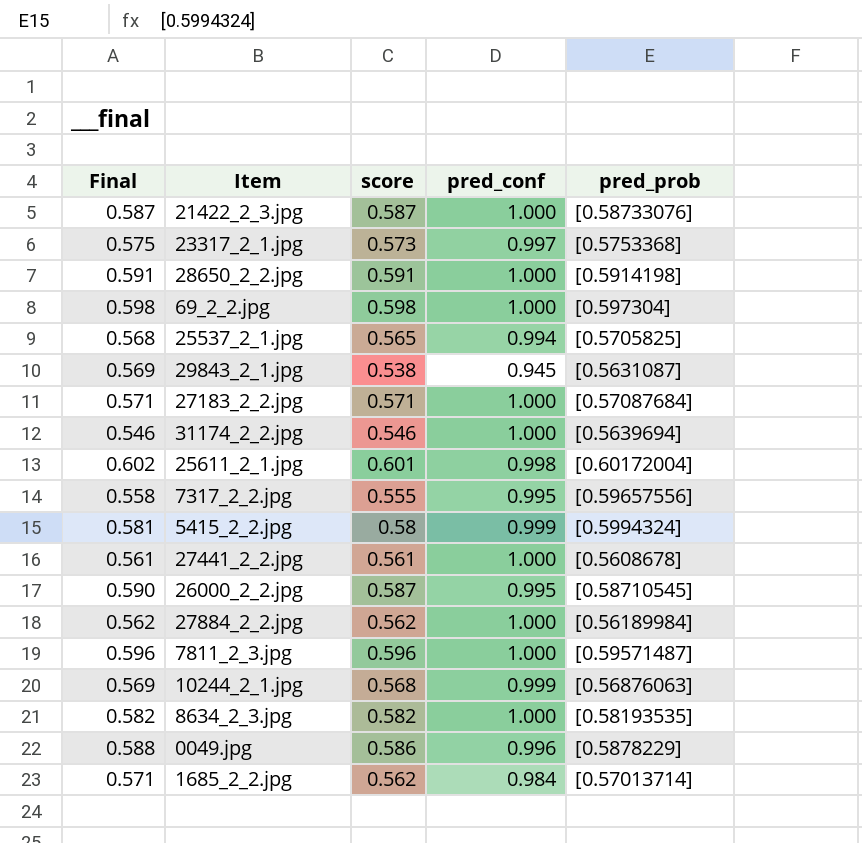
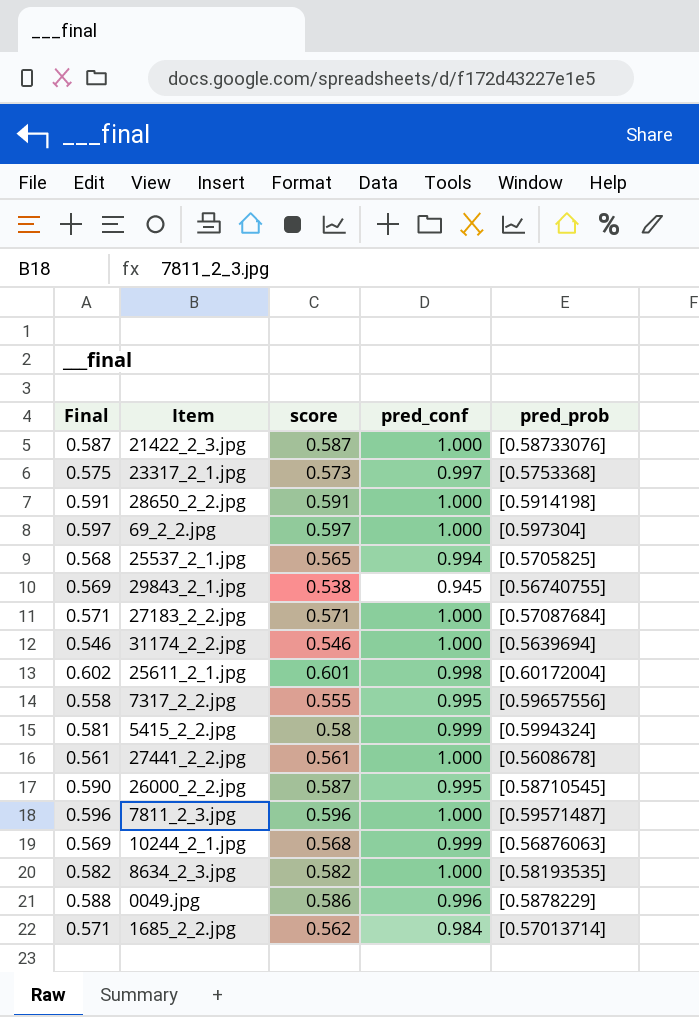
row 27884_2_2.jpg: 0.562 | 0.562 | 1.000 | [0.56189984] -> none
69_2_2.jpg | Final: 0.598 -> 0.597
69_2_2.jpg | score: 0.598 -> 0.597
29843_2_1.jpg | pred_prob: [0.5631087] -> [0.56740755]

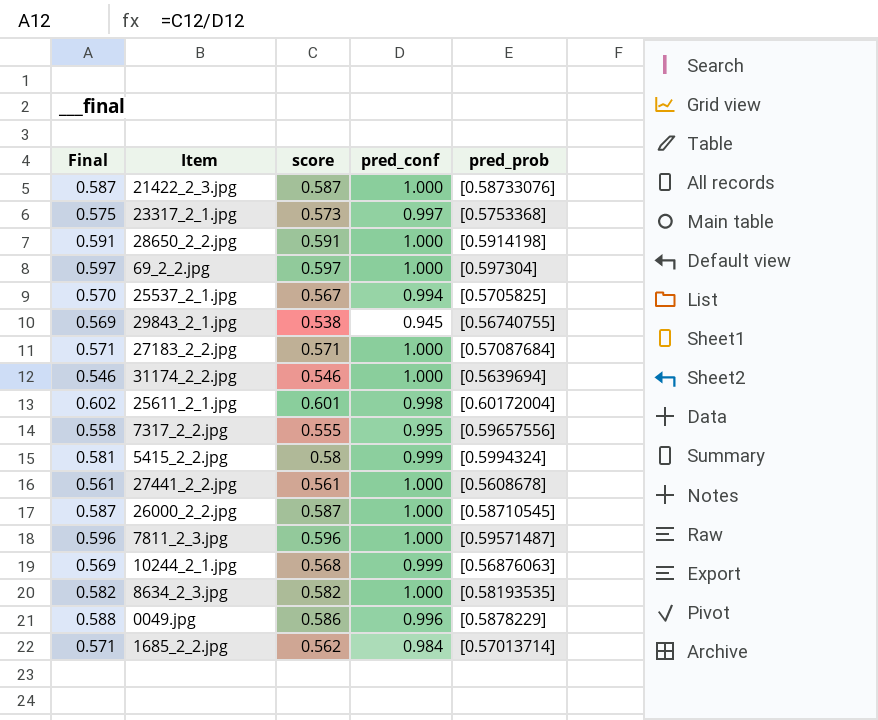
25537_2_1.jpg | Final: 0.568 -> 0.570
25537_2_1.jpg | score: 0.565 -> 0.567
26000_2_2.jpg | Final: 0.590 -> 0.587
26000_2_2.jpg | pred_conf: 0.995 -> 1.000

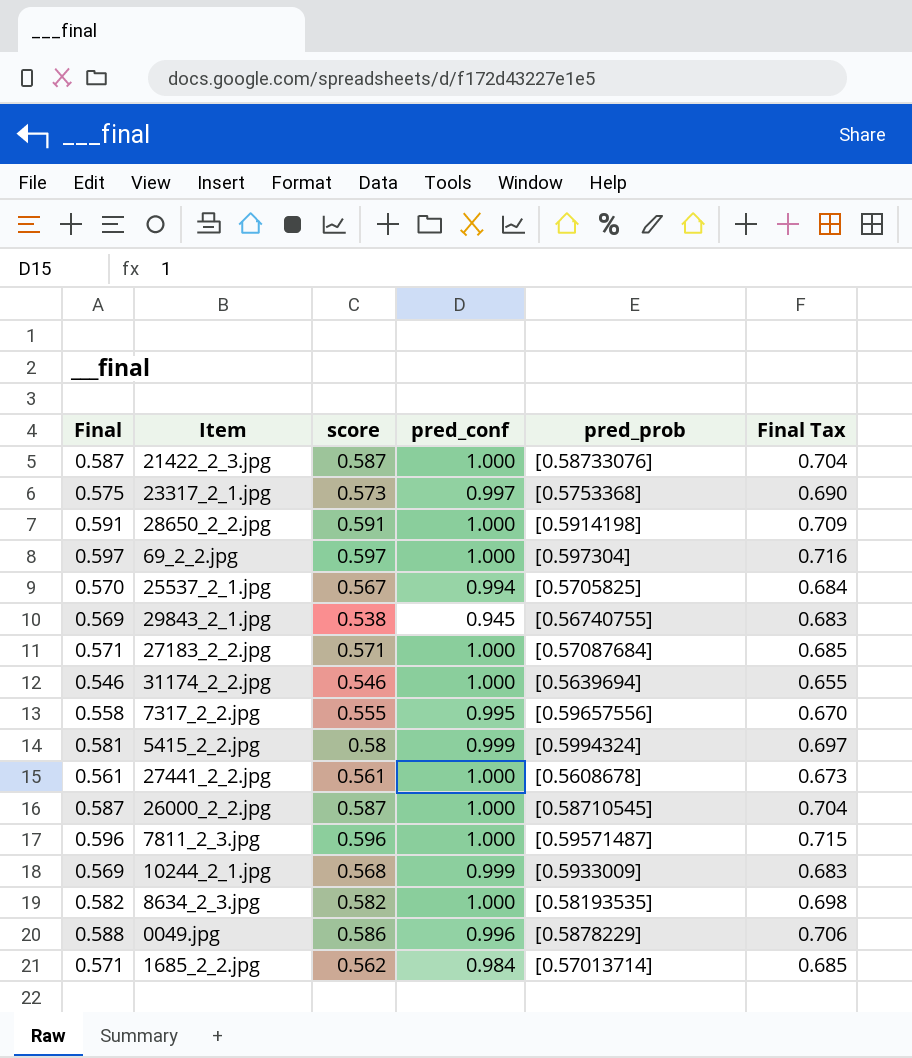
column Final Tax | formula: none -> [Final] * 1.2
row 25611_2_1.jpg: 0.602 | 0.601 | 0.998 | [0.60172004] -> none
10244_2_1.jpg | pred_prob: [0.56876063] -> [0.5933009]

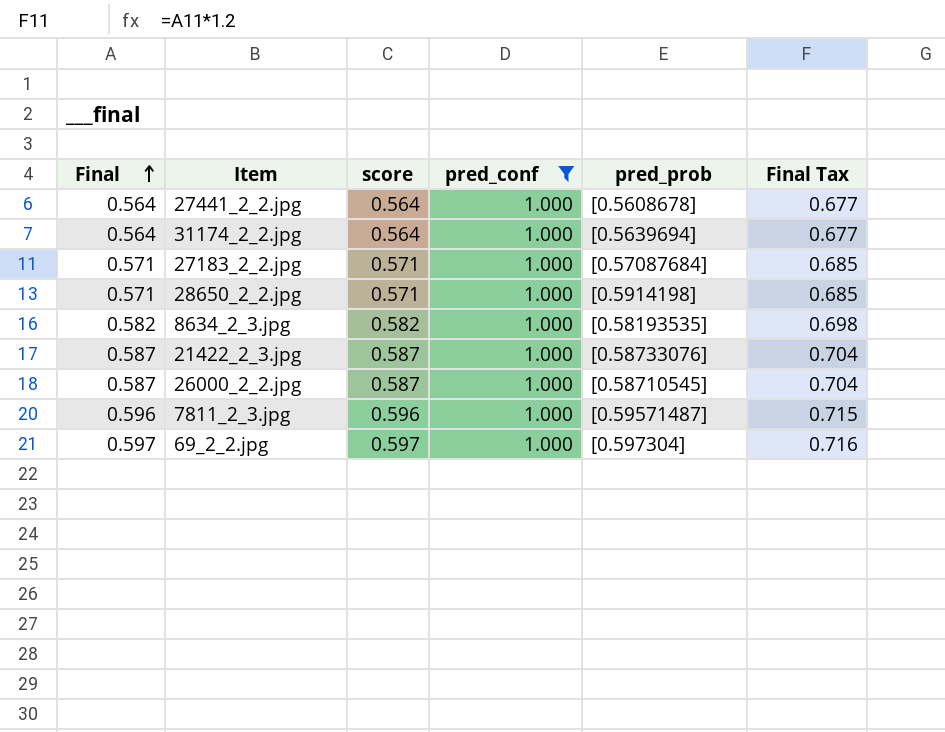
filter: none -> pred_conf = 1.000
row order: none -> Final ascending
27441_2_2.jpg | Final: 0.561 -> 0.564
27441_2_2.jpg | score: 0.561 -> 0.564
27441_2_2.jpg | Final Tax: 0.673 -> 0.677
31174_2_2.jpg | Final: 0.546 -> 0.564
31174_2_2.jpg | score: 0.546 -> 0.564
31174_2_2.jpg | Final Tax: 0.655 -> 0.677
28650_2_2.jpg | Final: 0.591 -> 0.571
28650_2_2.jpg | score: 0.591 -> 0.571
28650_2_2.jpg | Final Tax: 0.709 -> 0.685

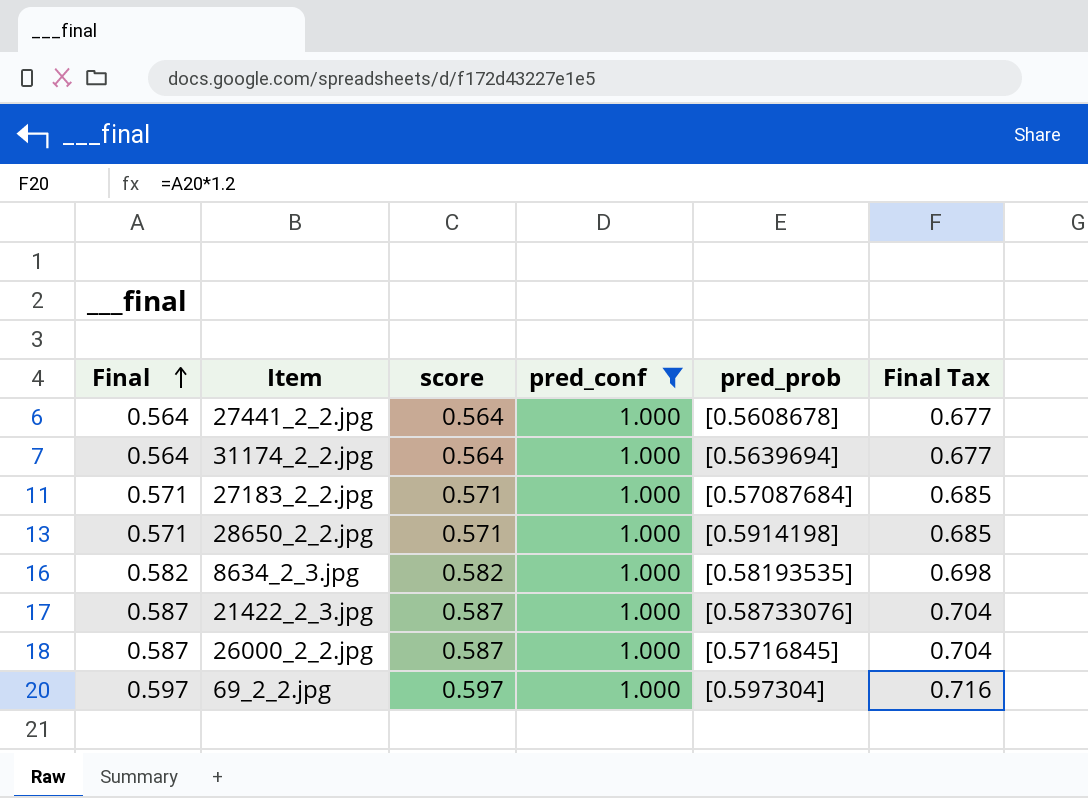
row 7811_2_3.jpg: 0.596 | 0.596 | 1.000 | [0.59571487] | 0.715 -> none
26000_2_2.jpg | pred_prob: [0.58710545] -> [0.5716845]

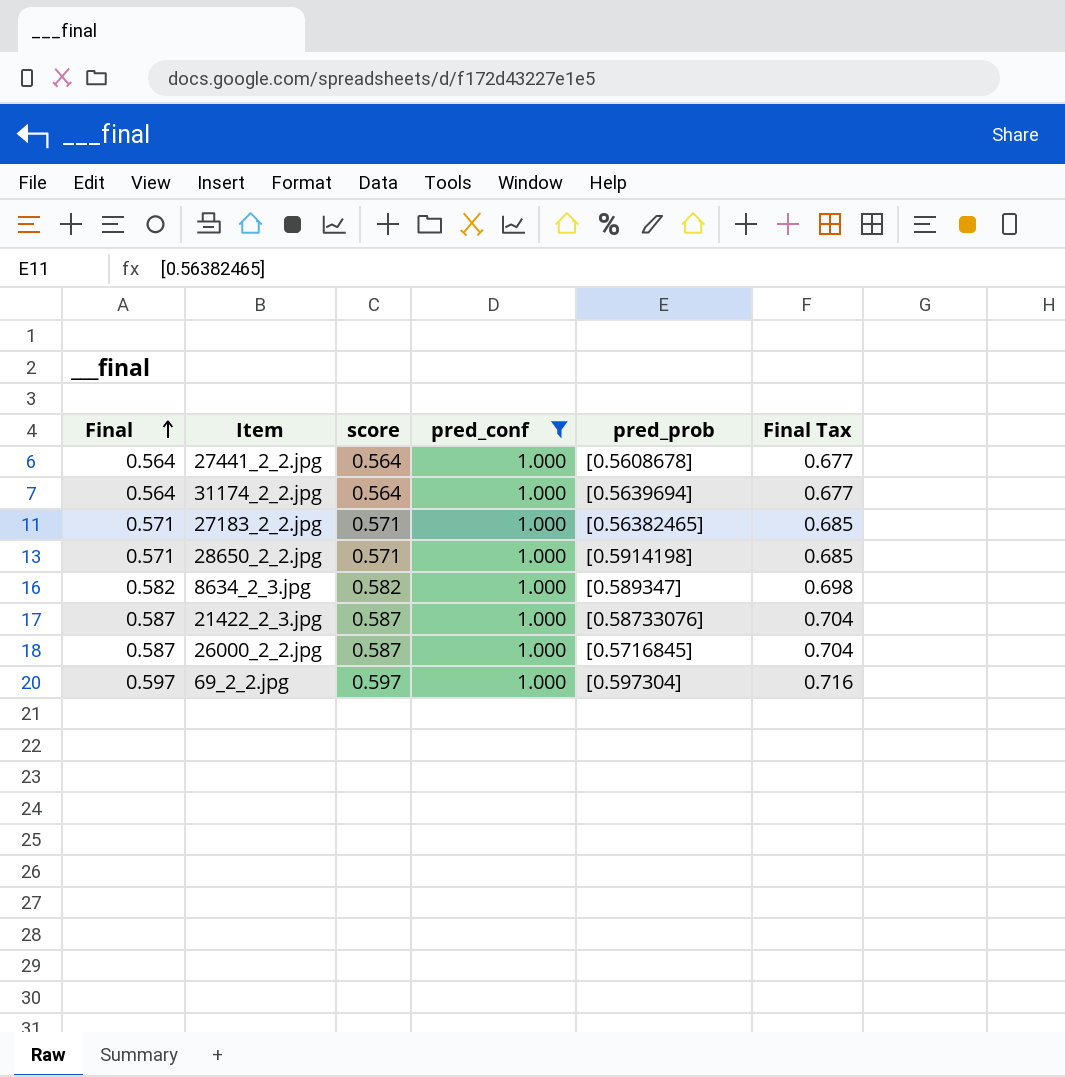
27183_2_2.jpg | pred_prob: [0.57087684] -> [0.56382465]
8634_2_3.jpg | pred_prob: [0.58193535] -> [0.589347]

